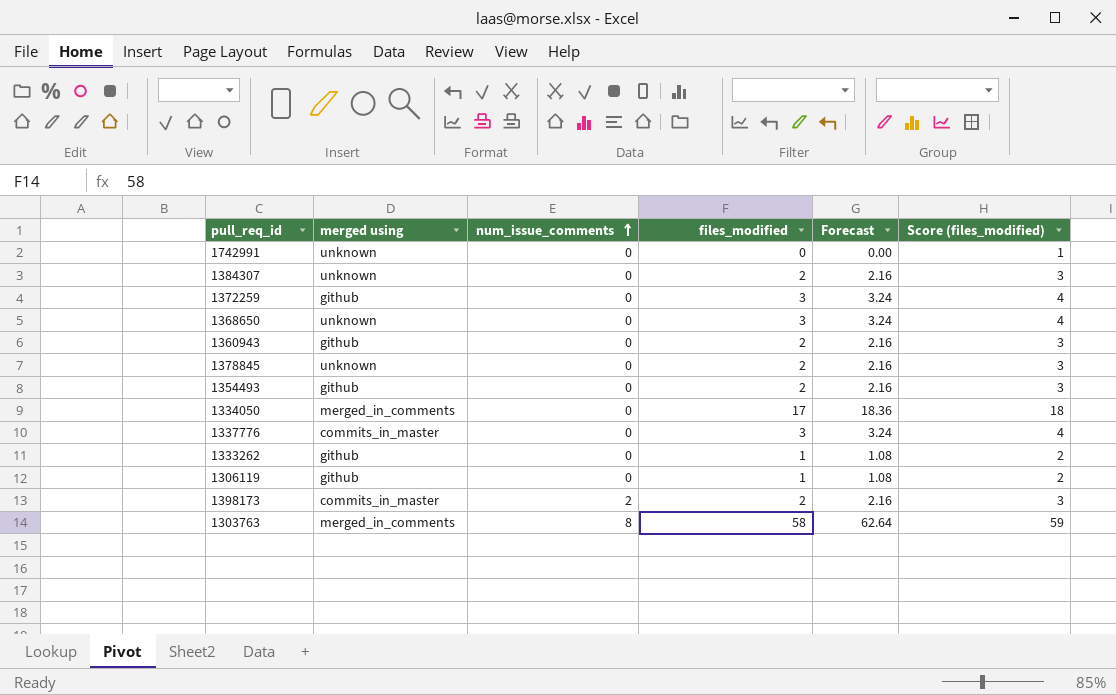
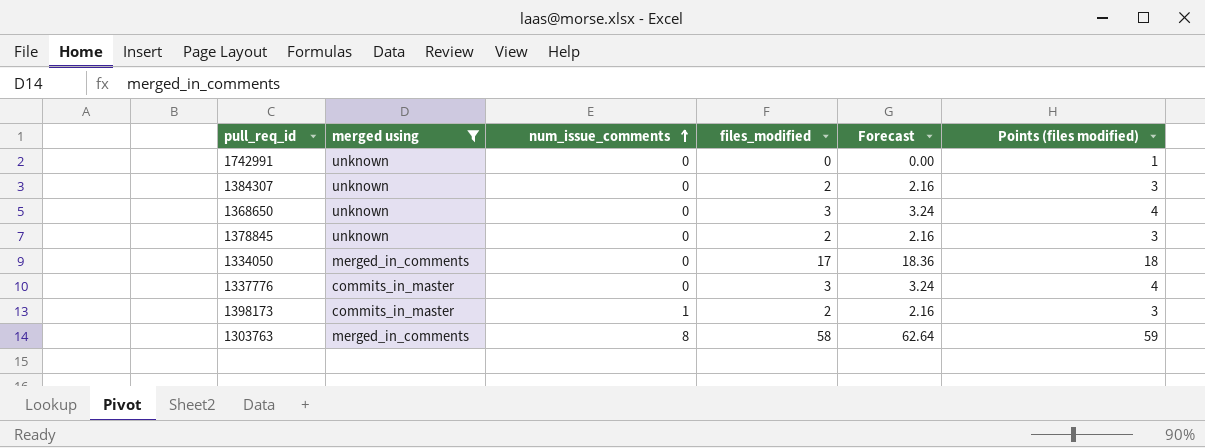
filter: none -> merged using != github
column name: Score (files_modified) -> Points (files modified)
1398173 | num_issue_comments: 2 -> 1

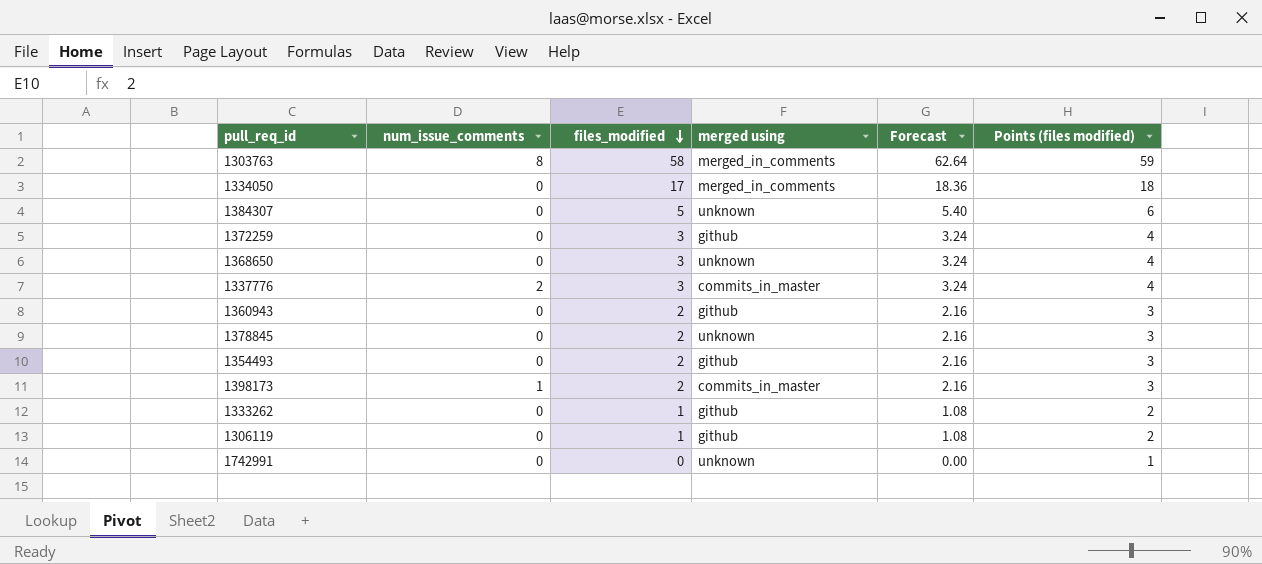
filter: merged using != github -> none
row order: num_issue_comments ascending -> files_modified descending
column merged using | position: 2 -> 4
1384307 | files_modified: 2 -> 5
1384307 | Forecast: 2.16 -> 5.40
1384307 | Points (files modified): 3 -> 6
1337776 | num_issue_comments: 0 -> 2

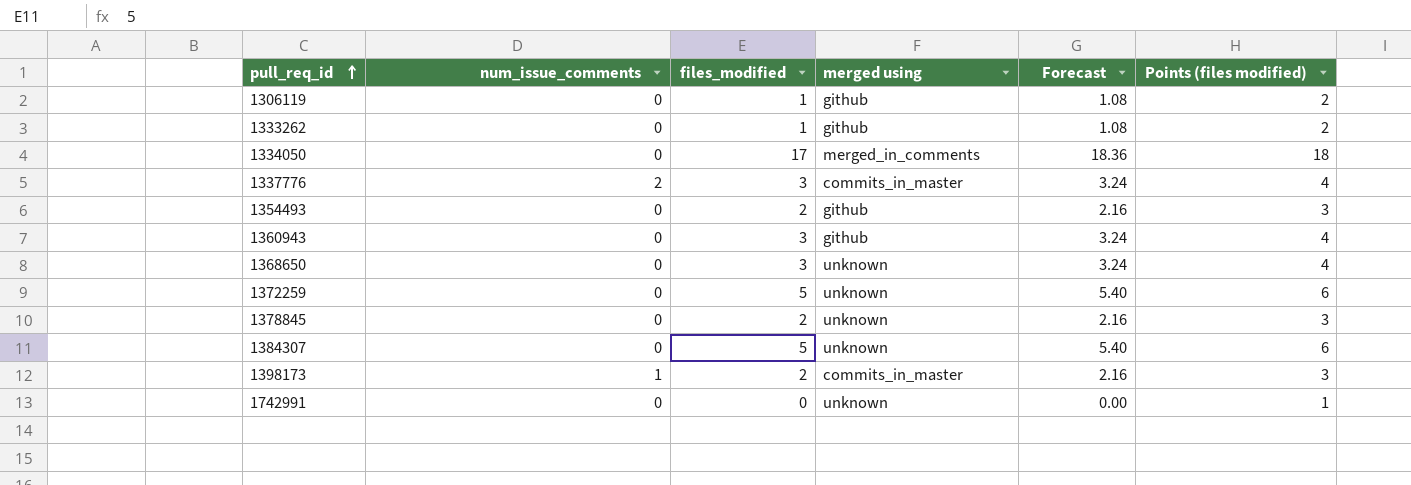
row order: files_modified descending -> pull_req_id ascending
row 1303763: 8 | 58 | merged_in_comments | 62.64 | 59 -> none
1360943 | files_modified: 2 -> 3
1360943 | Forecast: 2.16 -> 3.24
1360943 | Points (files modified): 3 -> 4
1372259 | files_modified: 3 -> 5
1372259 | merged using: github -> unknown
1372259 | Forecast: 3.24 -> 5.40
1372259 | Points (files modified): 4 -> 6

